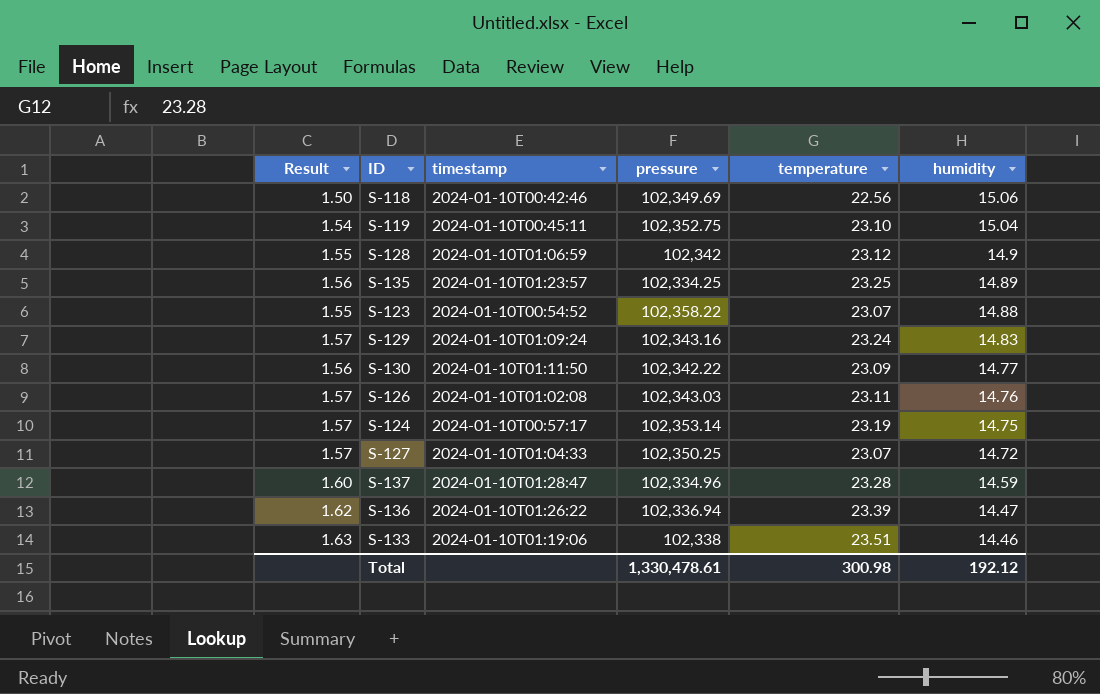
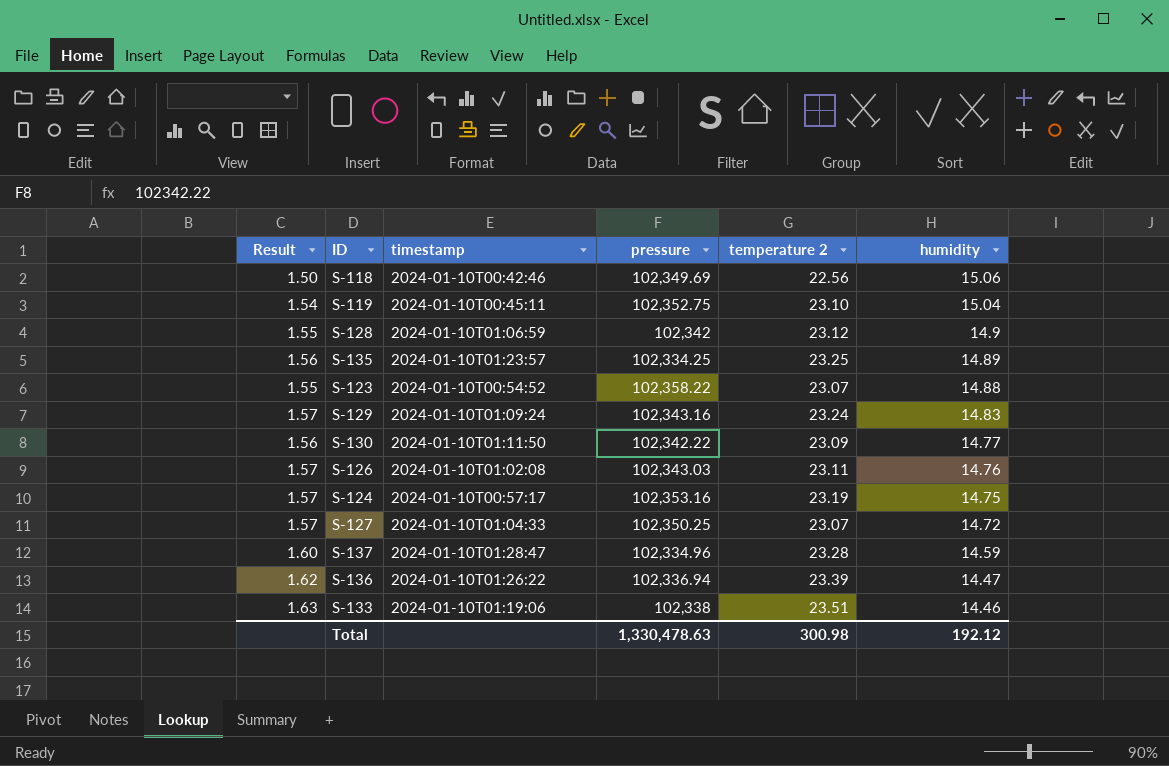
column name: temperature -> temperature 2
S-124 | pressure: 102,353.14 -> 102,353.16
Total | pressure: 1,330,478.61 -> 1,330,478.63

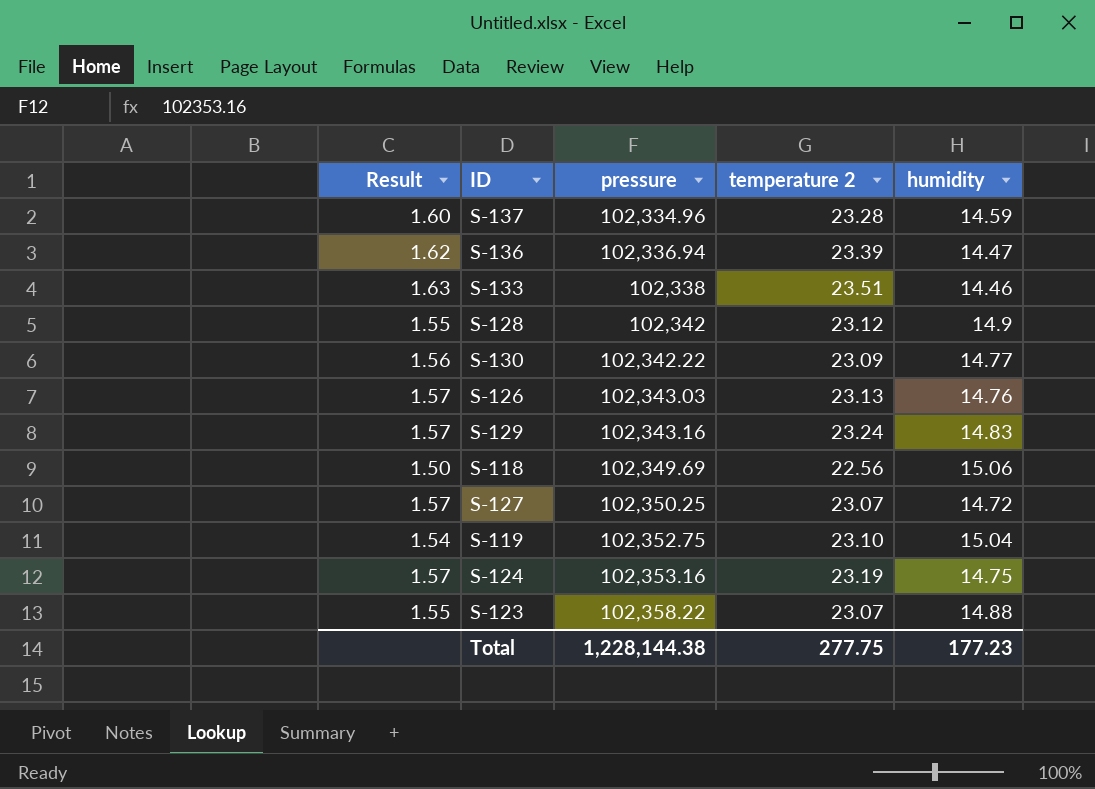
row order: humidity descending -> pressure ascending
column timestamp | position: 3 -> none
row S-135: 1.56 | 2024-01-10T01:23:57 | 102,334.25 | 23.25 | 14.89 -> none
S-126 | temperature 2: 23.11 -> 23.13
Total | pressure: 1,330,478.63 -> 1,228,144.38
Total | temperature 2: 300.98 -> 277.75
Total | humidity: 192.12 -> 177.23

